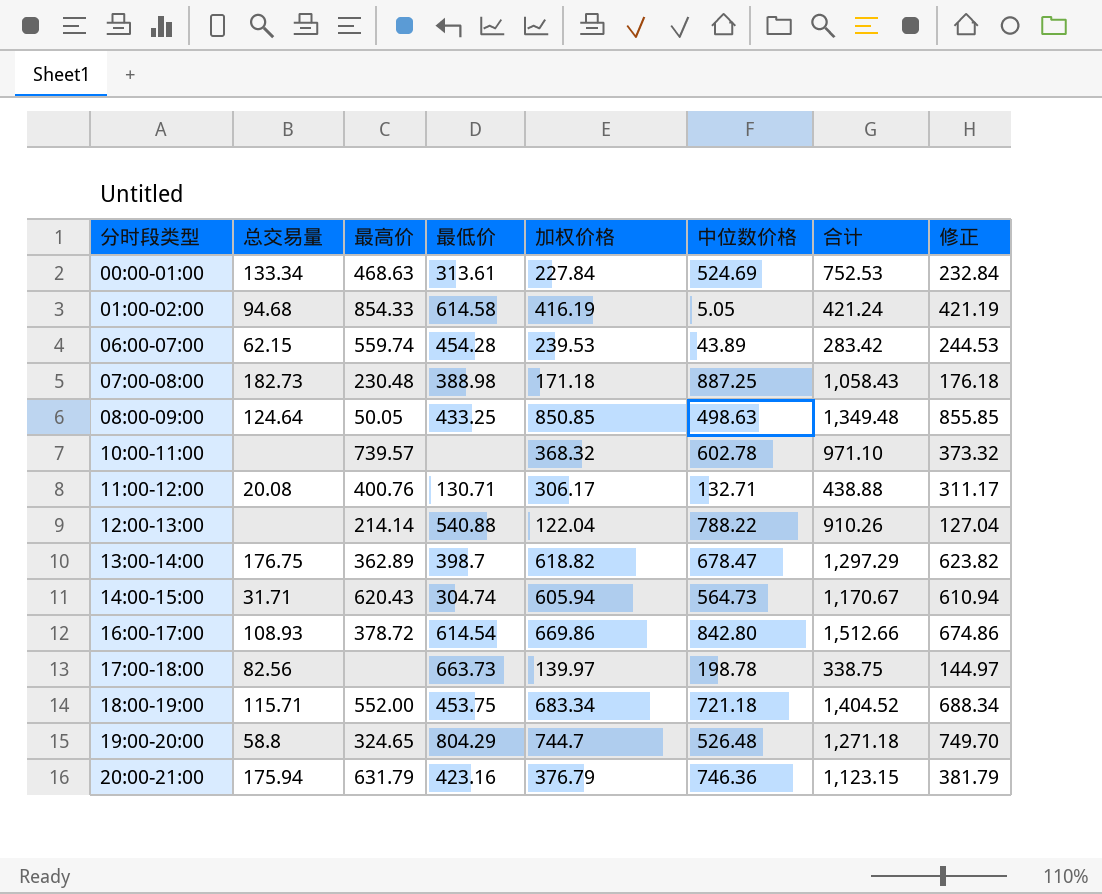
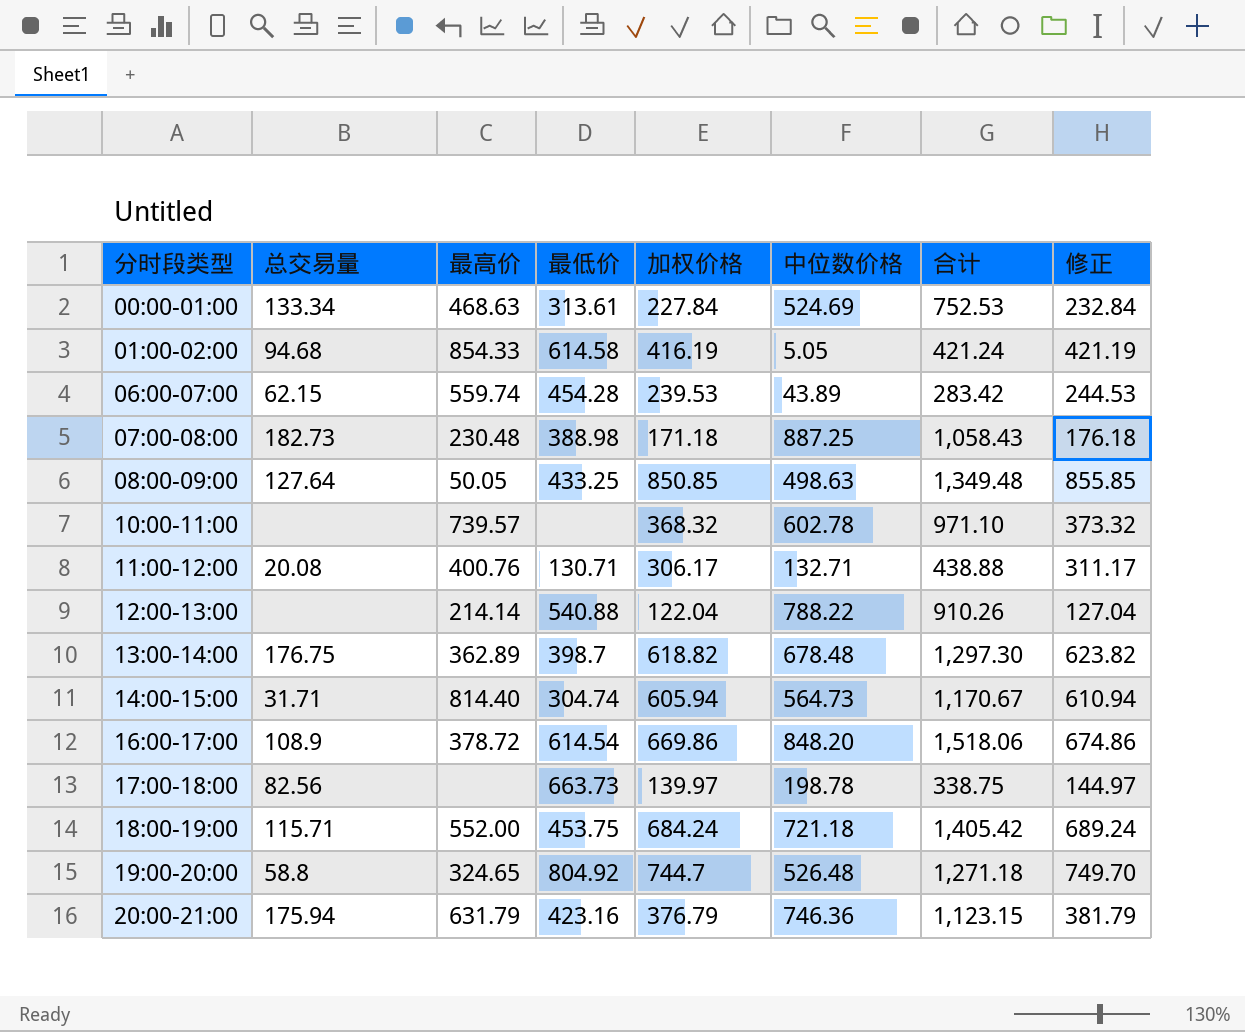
08:00-09:00 | 总交易量: 124.64 -> 127.64
13:00-14:00 | 中位数价格: 678.47 -> 678.48
13:00-14:00 | 合计: 1,297.29 -> 1,297.30
14:00-15:00 | 最高价: 620.43 -> 814.40
16:00-17:00 | 总交易量: 108.93 -> 108.9
16:00-17:00 | 中位数价格: 842.80 -> 848.20
16:00-17:00 | 合计: 1,512.66 -> 1,518.06
18:00-19:00 | 加权价格: 683.34 -> 684.24
18:00-19:00 | 合计: 1,404.52 -> 1,405.42
18:00-19:00 | 修正: 688.34 -> 689.24
19:00-20:00 | 最低价: 804.29 -> 804.92

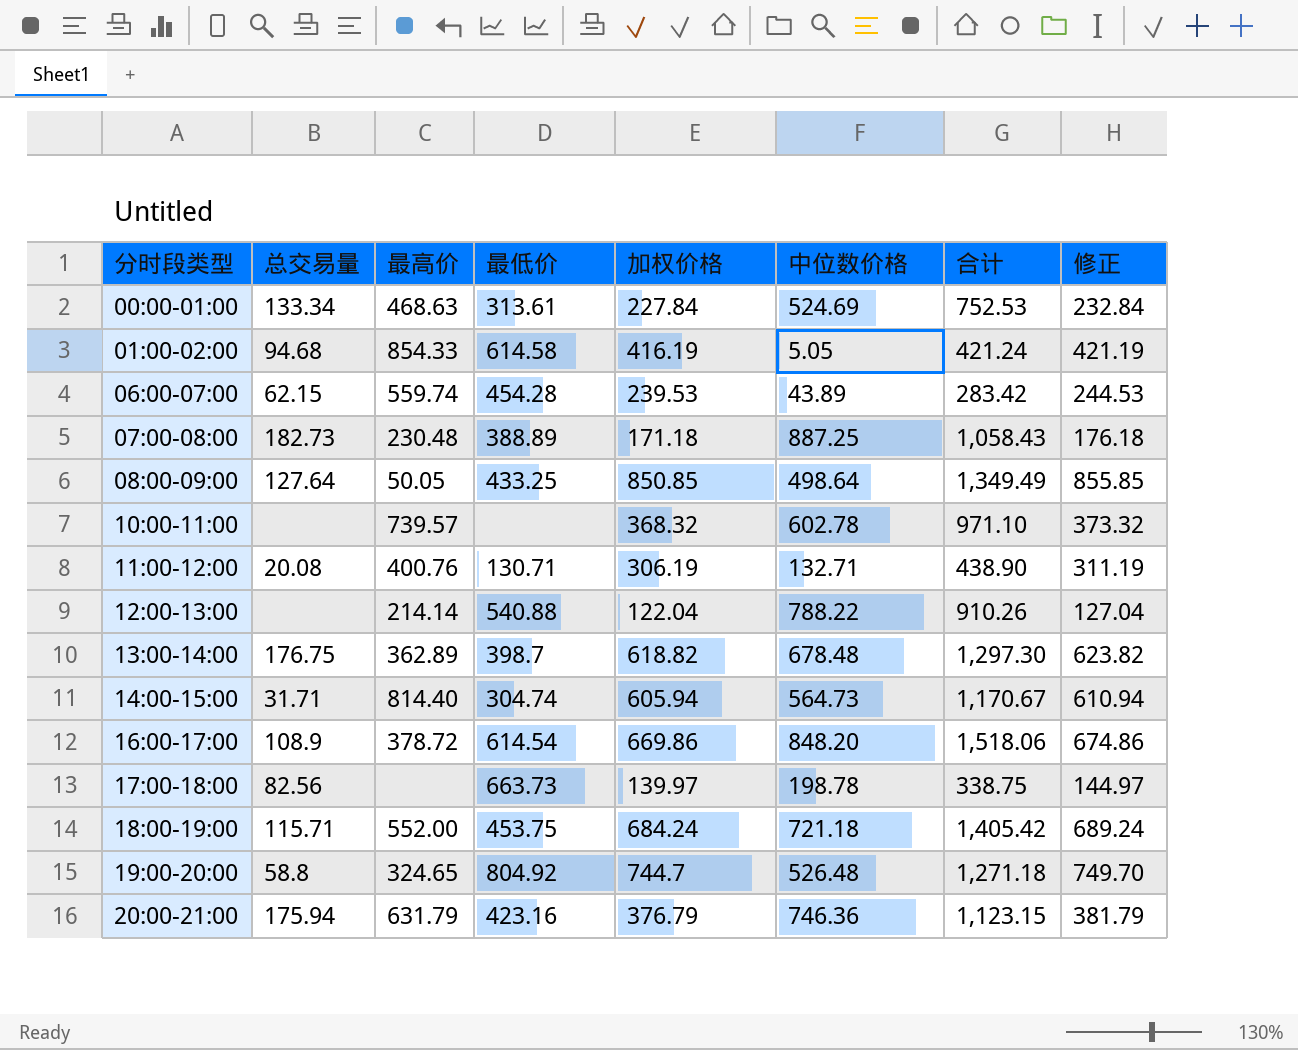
07:00-08:00 | 最低价: 388.98 -> 388.89
08:00-09:00 | 中位数价格: 498.63 -> 498.64
08:00-09:00 | 合计: 1,349.48 -> 1,349.49
11:00-12:00 | 加权价格: 306.17 -> 306.19
11:00-12:00 | 合计: 438.88 -> 438.90
11:00-12:00 | 修正: 311.17 -> 311.19

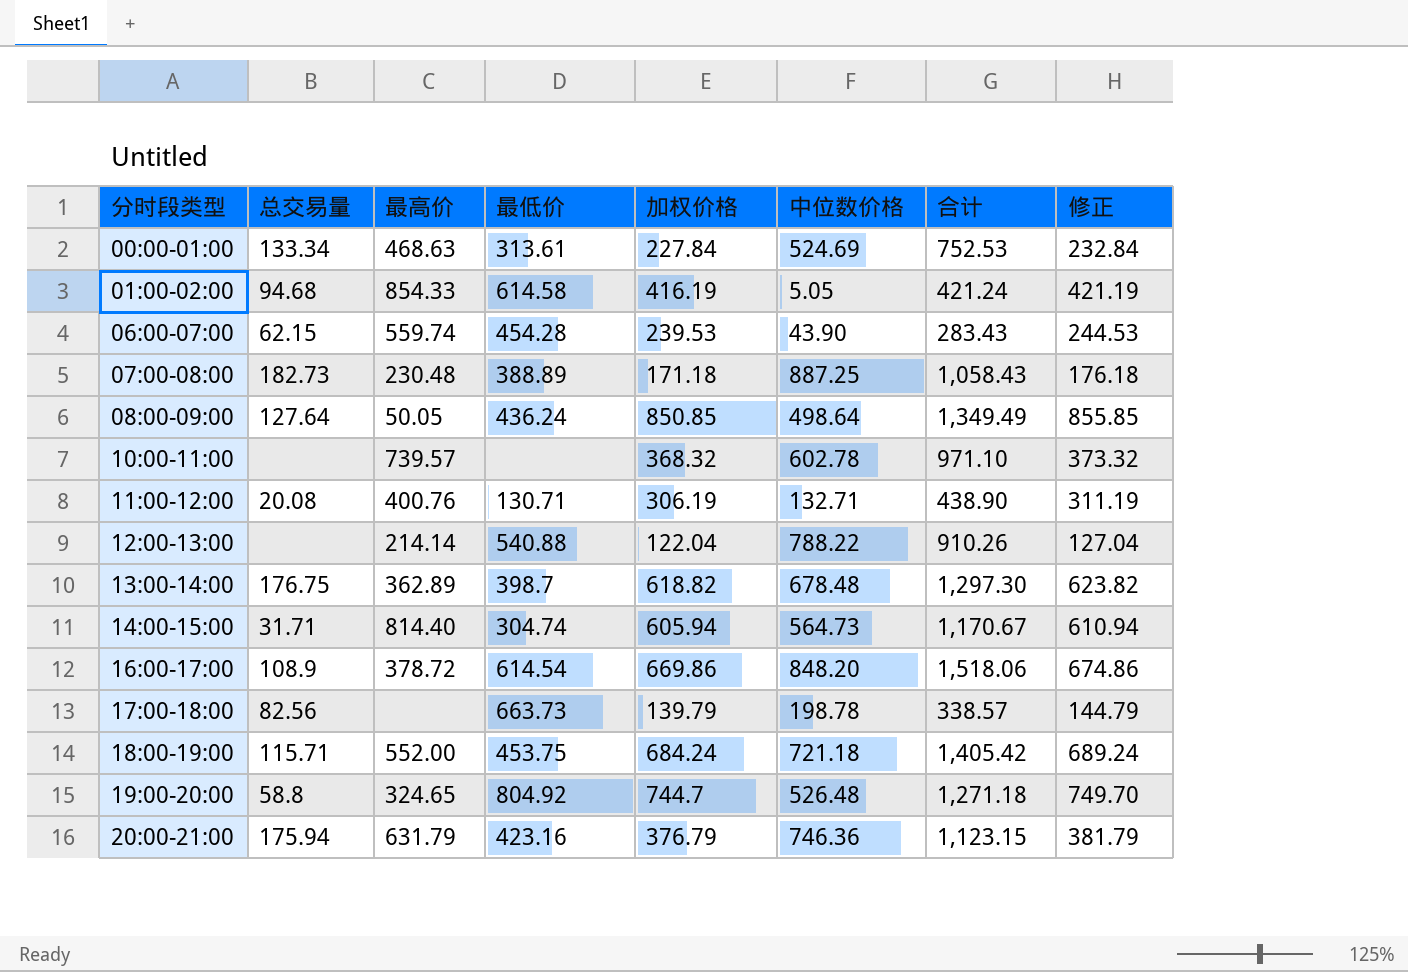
06:00-07:00 | 中位数价格: 43.89 -> 43.90
06:00-07:00 | 合计: 283.42 -> 283.43
08:00-09:00 | 最低价: 433.25 -> 436.24
17:00-18:00 | 加权价格: 139.97 -> 139.79
17:00-18:00 | 合计: 338.75 -> 338.57
17:00-18:00 | 修正: 144.97 -> 144.79

